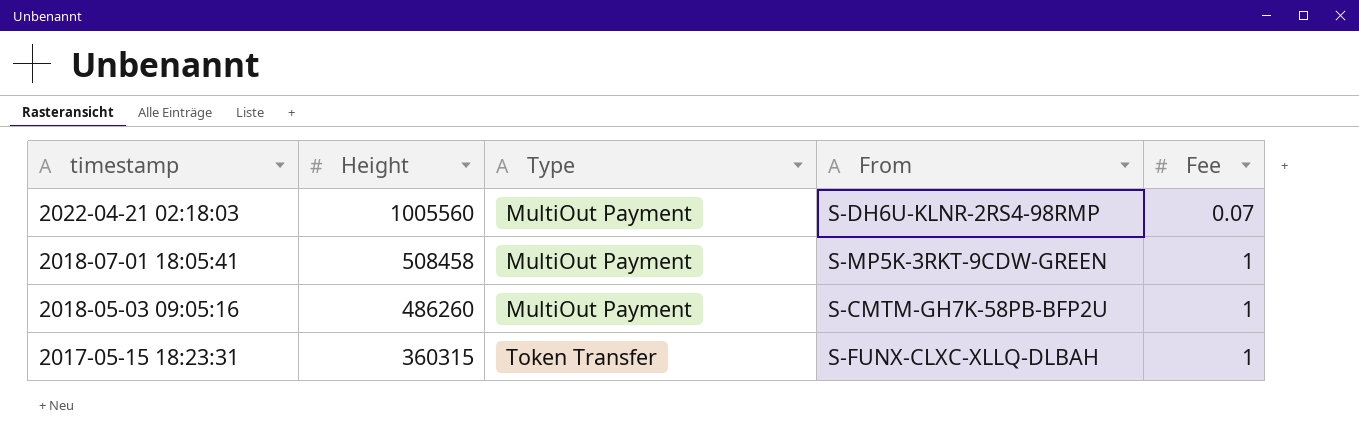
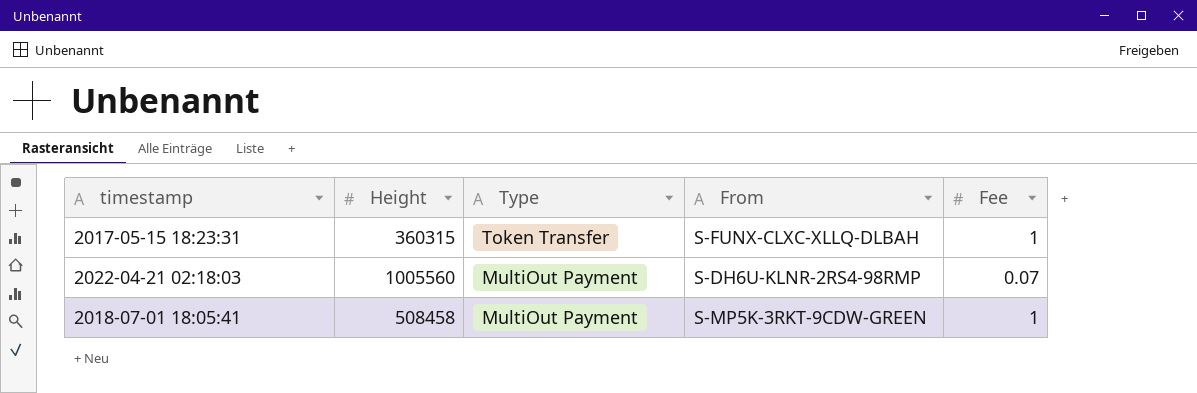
row order: timestamp descending -> Type descending
row 2018-05-03 09:05:16: 486260 | MultiOut Payment | S-CMTM-GH7K-58PB-BFP2U | 1 -> none

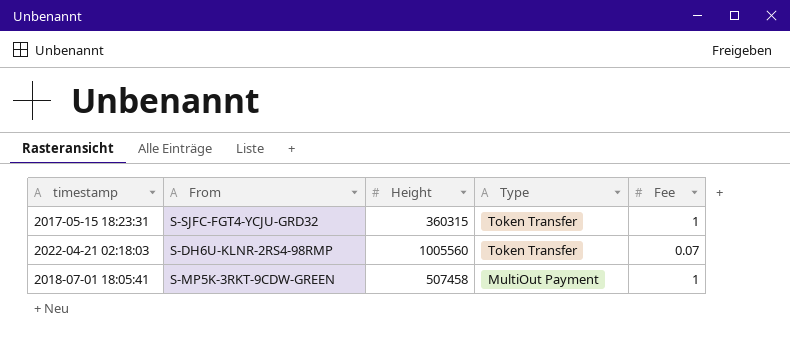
column From | position: 4 -> 2
2017-05-15 18:23:31 | From: S-FUNX-CLXC-XLLQ-DLBAH -> S-SJFC-FGT4-YCJU-GRD32
2022-04-21 02:18:03 | Type: MultiOut Payment -> Token Transfer
2018-07-01 18:05:41 | Height: 508458 -> 507458

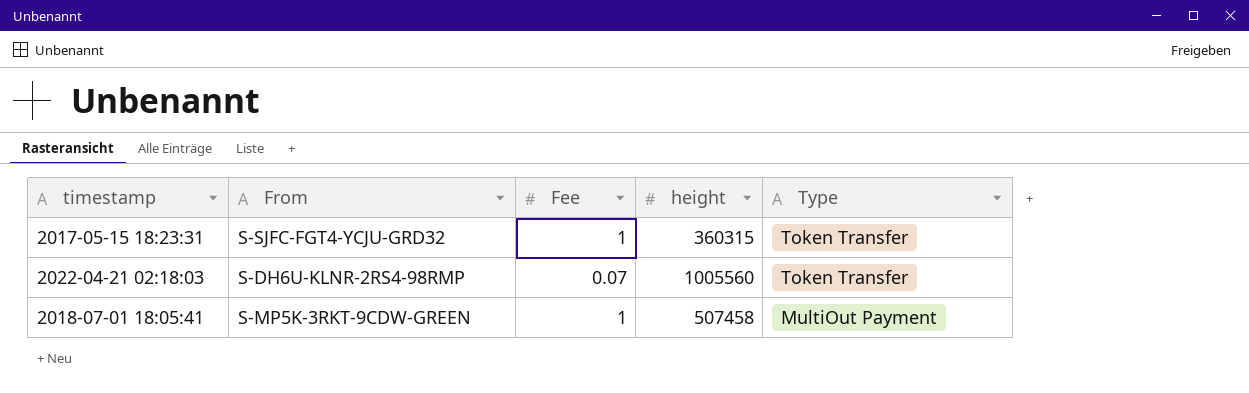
column Fee | position: 5 -> 3
column name: Height -> height

